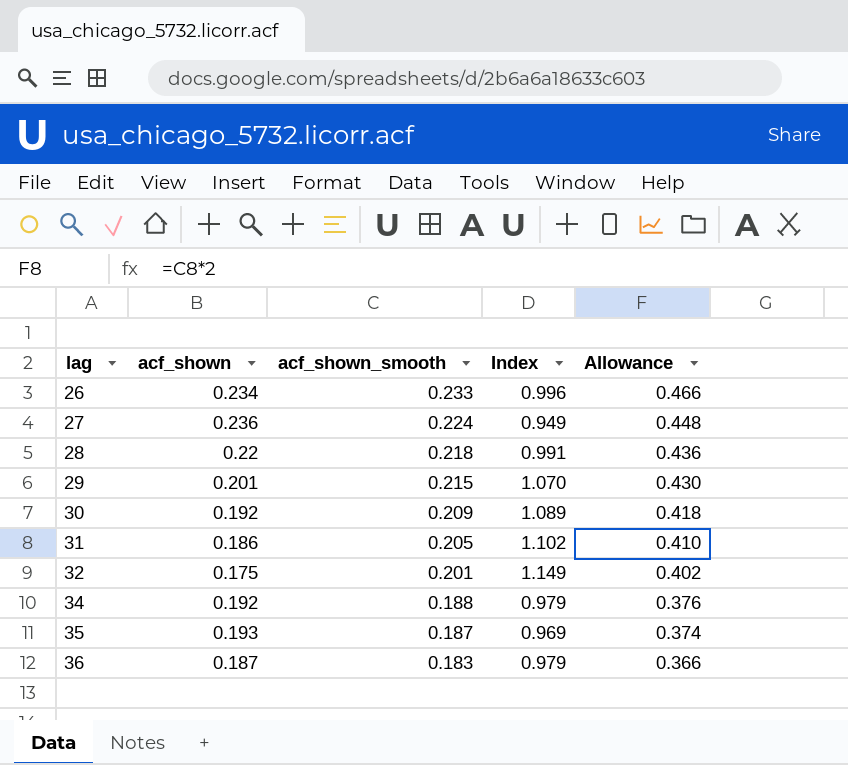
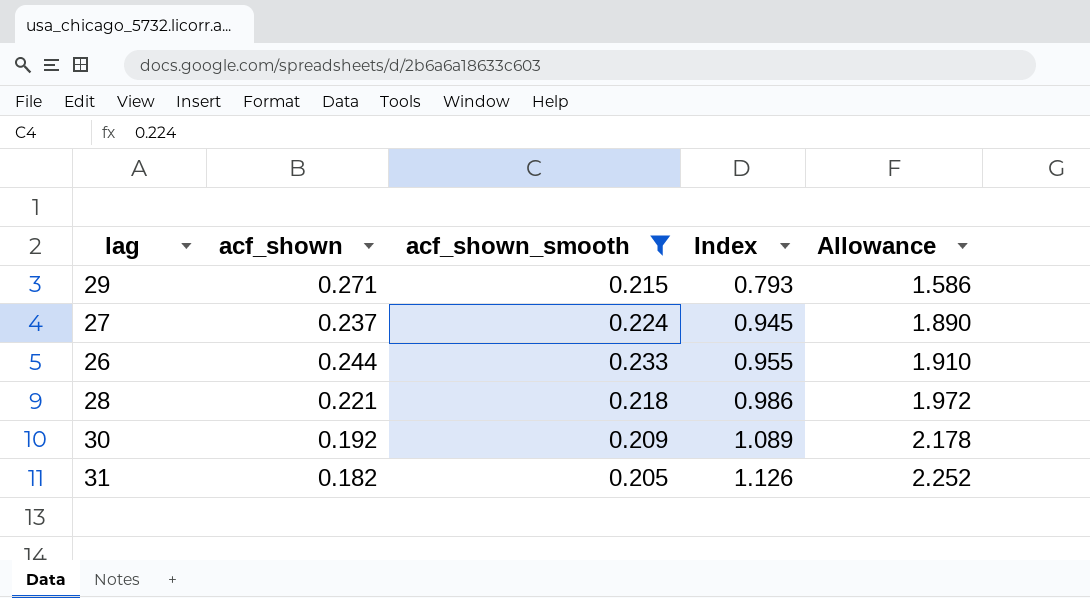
filter: none -> acf_shown_smooth >= 0.205
row order: lag ascending -> Index ascending
column Allowance | formula: [acf_shown_smooth] * 2 -> [Index] * 2
29 | acf_shown: 0.201 -> 0.271
29 | Index: 1.070 -> 0.793
27 | acf_shown: 0.236 -> 0.237
27 | Index: 0.949 -> 0.945
26 | acf_shown: 0.234 -> 0.244
26 | Index: 0.996 -> 0.955
28 | acf_shown: 0.22 -> 0.221
28 | Index: 0.991 -> 0.986
31 | acf_shown: 0.186 -> 0.182
31 | Index: 1.102 -> 1.126

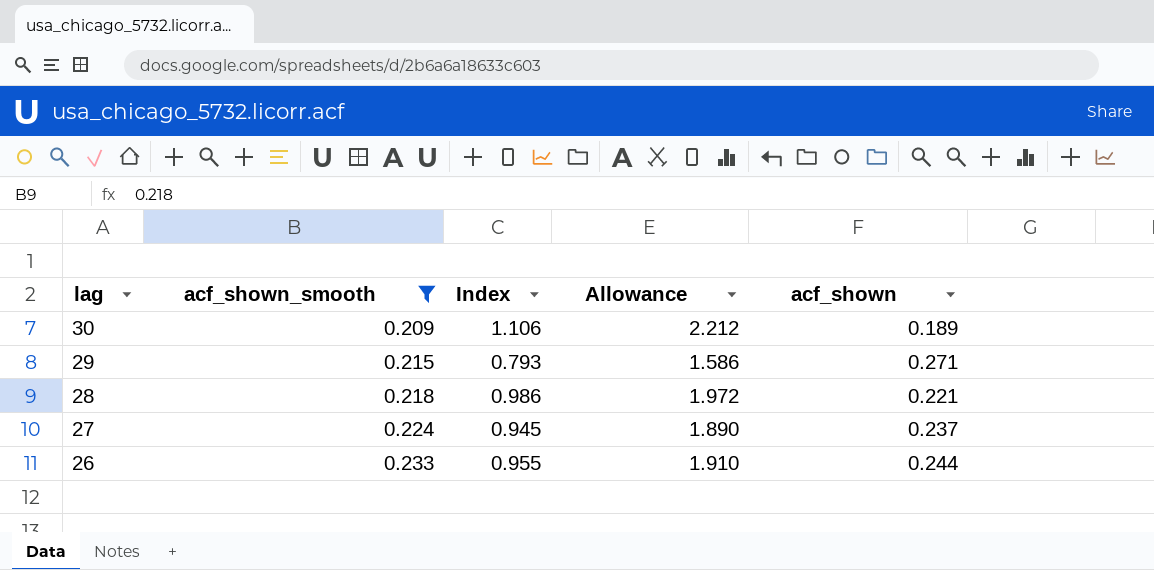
row order: Index ascending -> lag descending
column acf_shown | position: 2 -> 5
row 31: 0.182 | 0.205 | 1.126 | 2.252 -> none
30 | Index: 1.089 -> 1.106
30 | Allowance: 2.178 -> 2.212
30 | acf_shown: 0.192 -> 0.189

